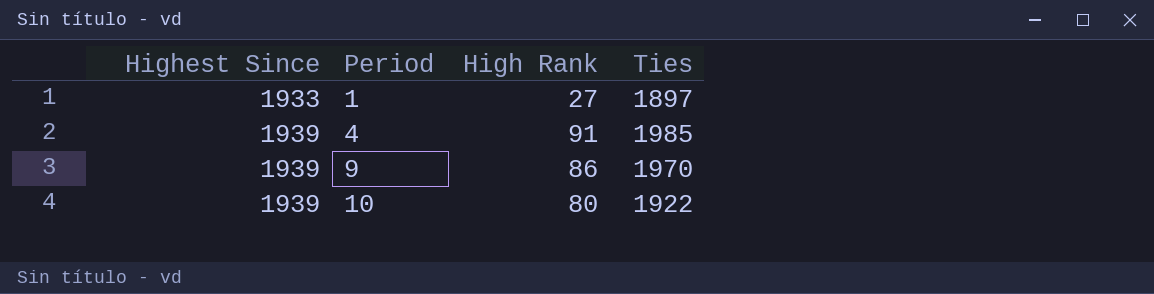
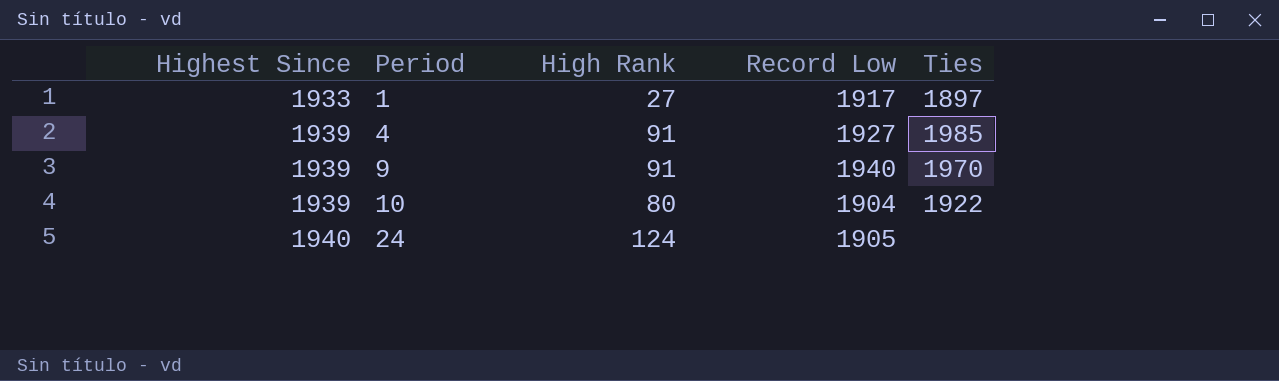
column Record Low | position: none -> 4
9 | High Rank: 86 -> 91
row 24: none -> 1940 | 124 | 1905 | none

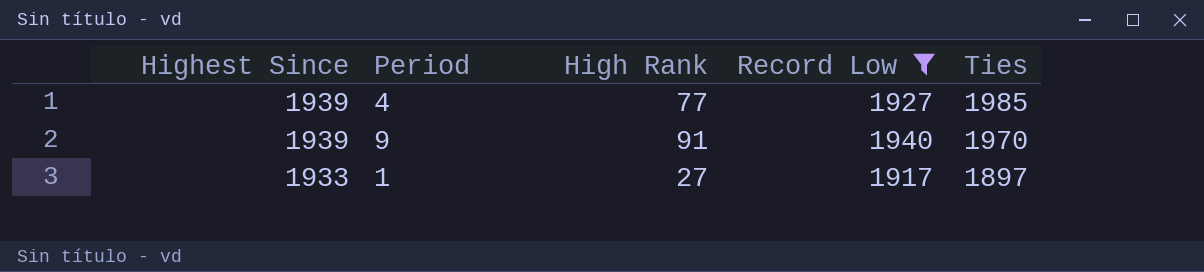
filter: none -> Record Low >= 1917
row order: Highest Since ascending -> Highest Since descending
4 | High Rank: 91 -> 77

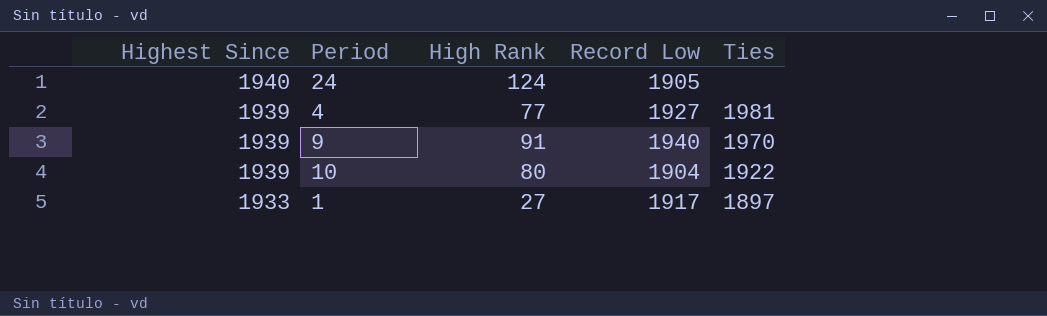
filter: Record Low >= 1917 -> none
4 | Ties: 1985 -> 1981

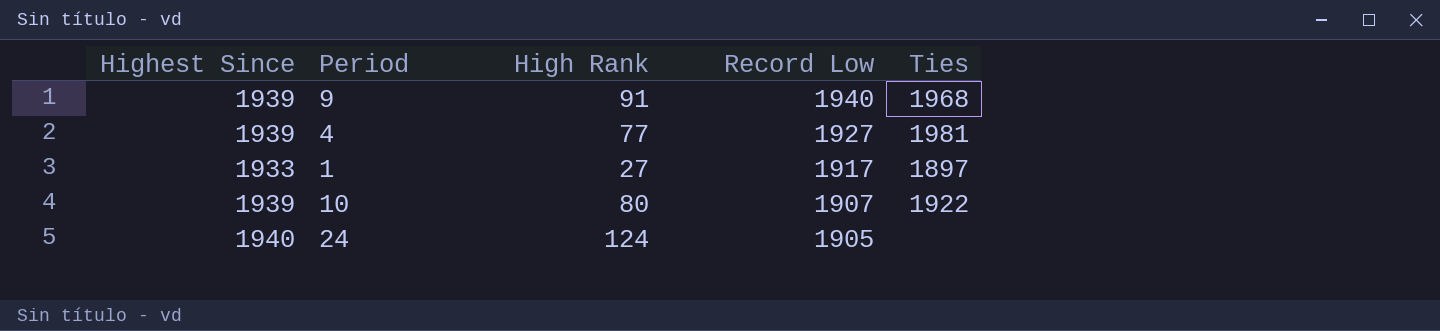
row order: Highest Since descending -> Record Low descending
9 | Ties: 1970 -> 1968
10 | Record Low: 1904 -> 1907

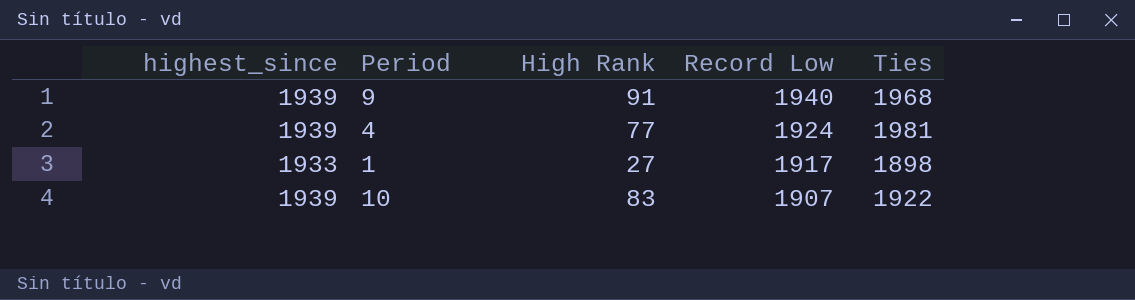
column name: Highest Since -> highest_since
row 24: 1940 | 124 | 1905 | none -> none
4 | Record Low: 1927 -> 1924
1 | Ties: 1897 -> 1898
10 | High Rank: 80 -> 83

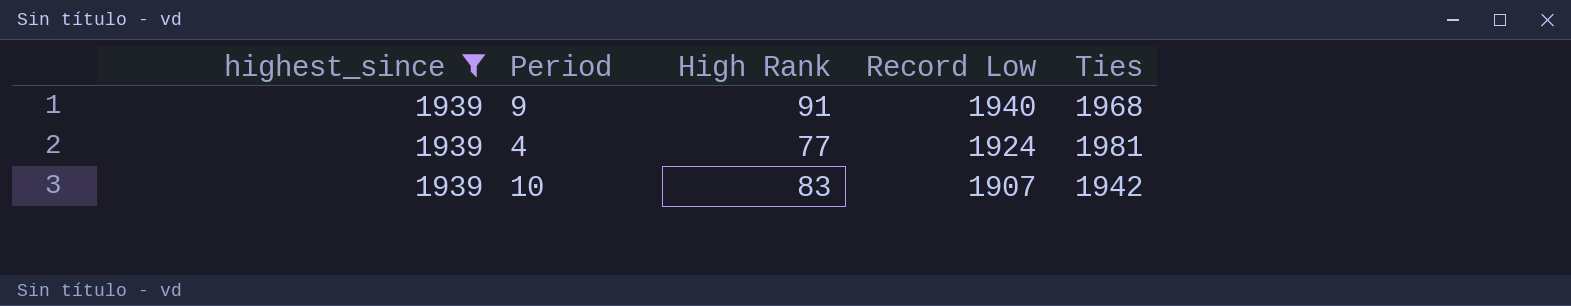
filter: none -> highest_since = 1939
10 | Ties: 1922 -> 1942

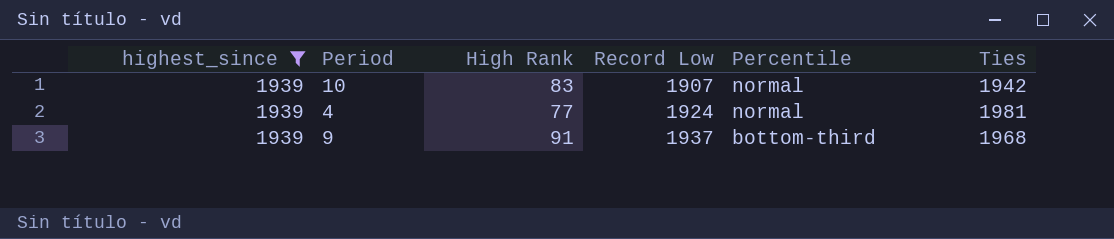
row order: Record Low descending -> Record Low ascending
column Percentile | position: none -> 5
9 | Record Low: 1940 -> 1937

